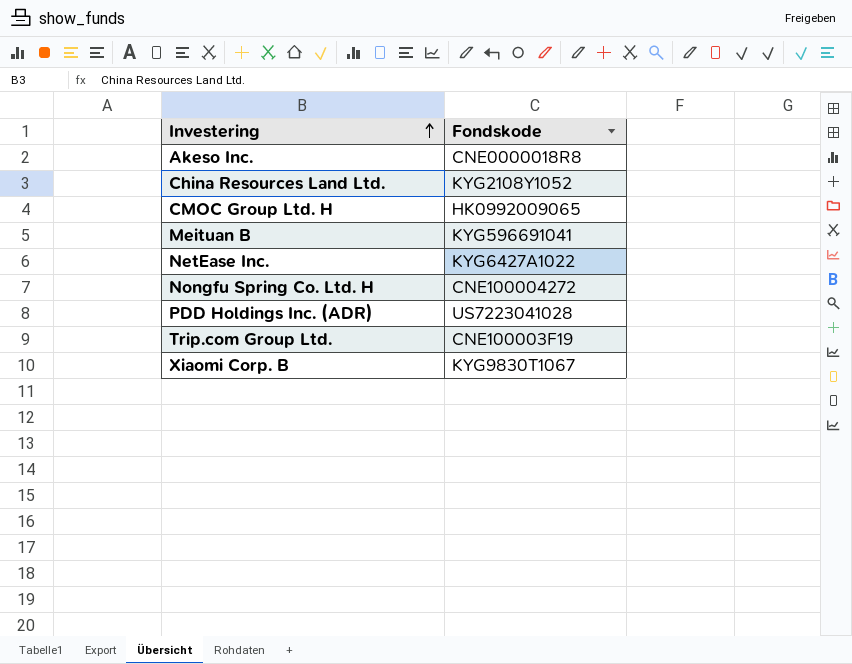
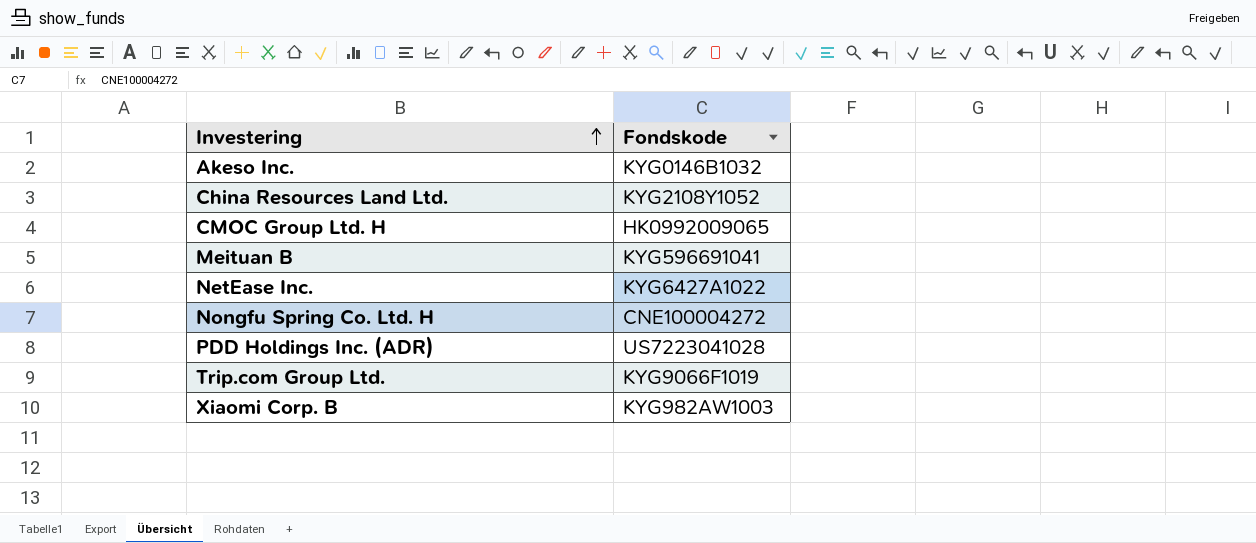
Akeso Inc. | Fondskode: CNE0000018R8 -> KYG0146B1032
Trip.com Group Ltd. | Fondskode: CNE100003F19 -> KYG9066F1019
Xiaomi Corp. B | Fondskode: KYG9830T1067 -> KYG982AW1003

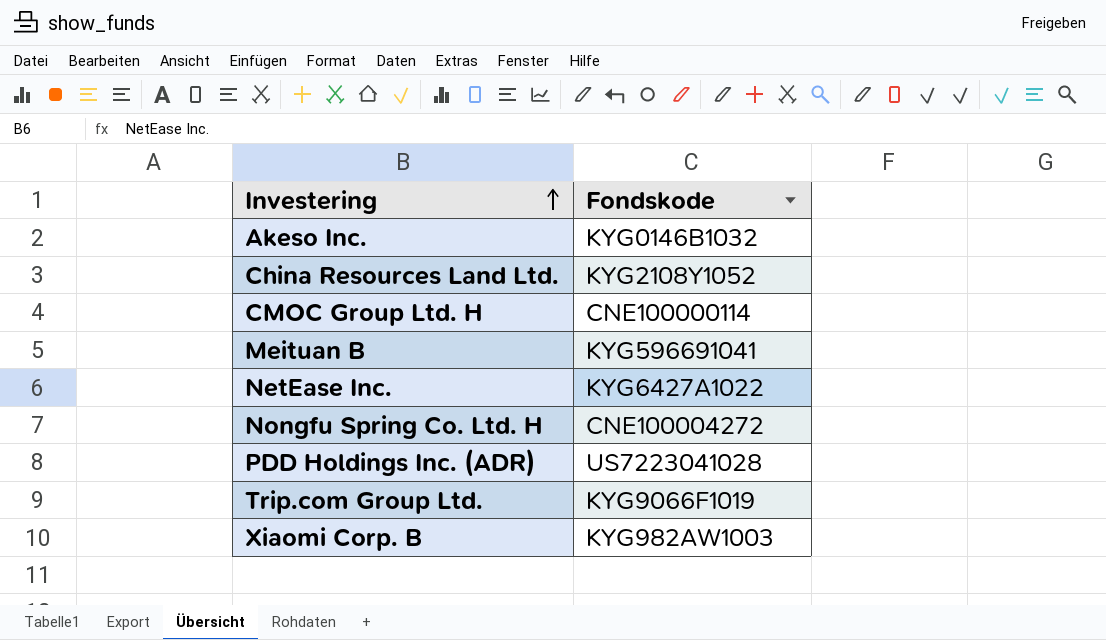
CMOC Group Ltd. H | Fondskode: HK0992009065 -> CNE100000114

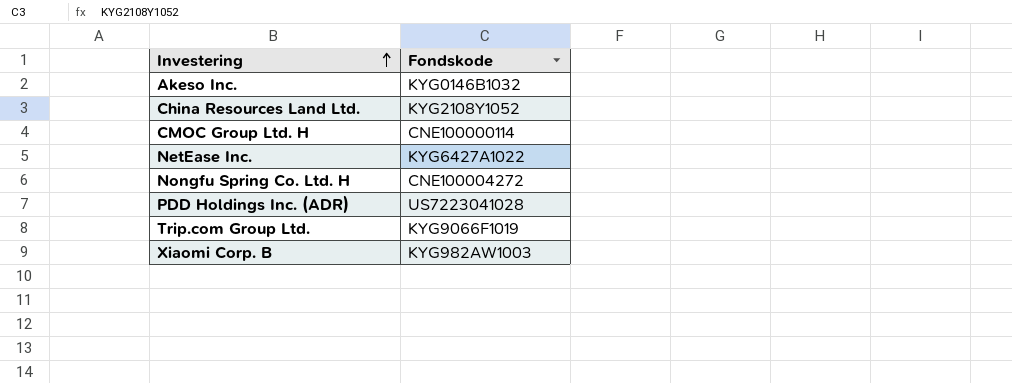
row Meituan B: KYG596691041 -> none

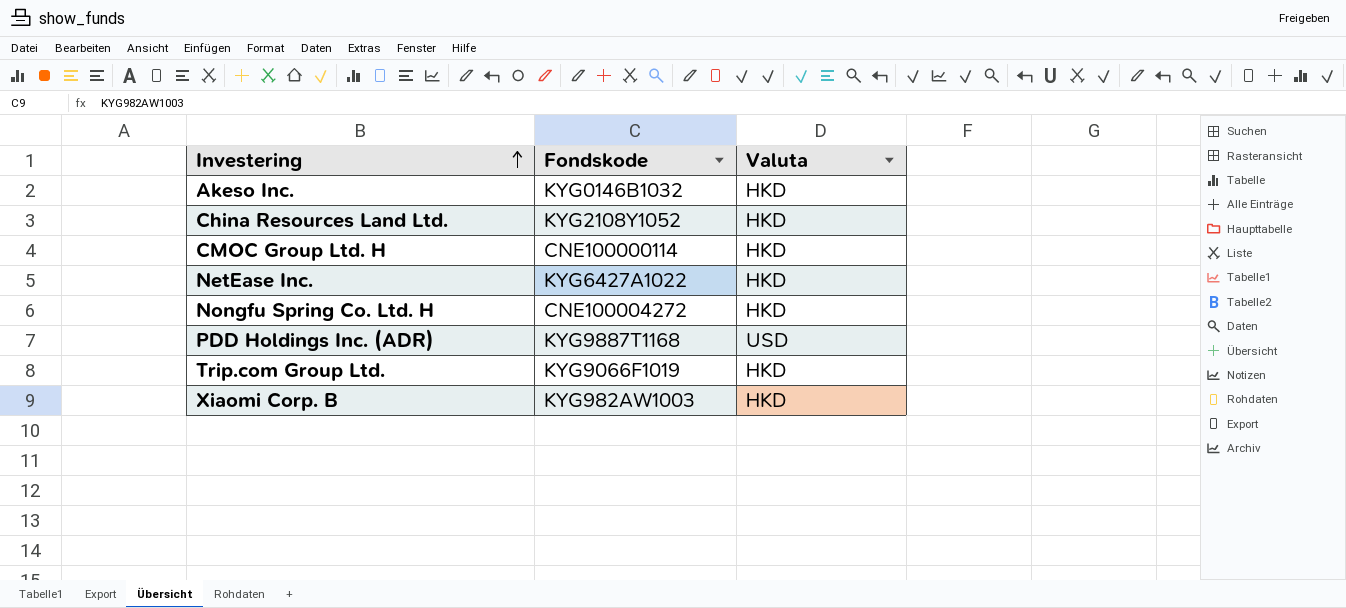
column Valuta | position: none -> 3
PDD Holdings Inc. (ADR) | Fondskode: US7223041028 -> KYG9887T1168

